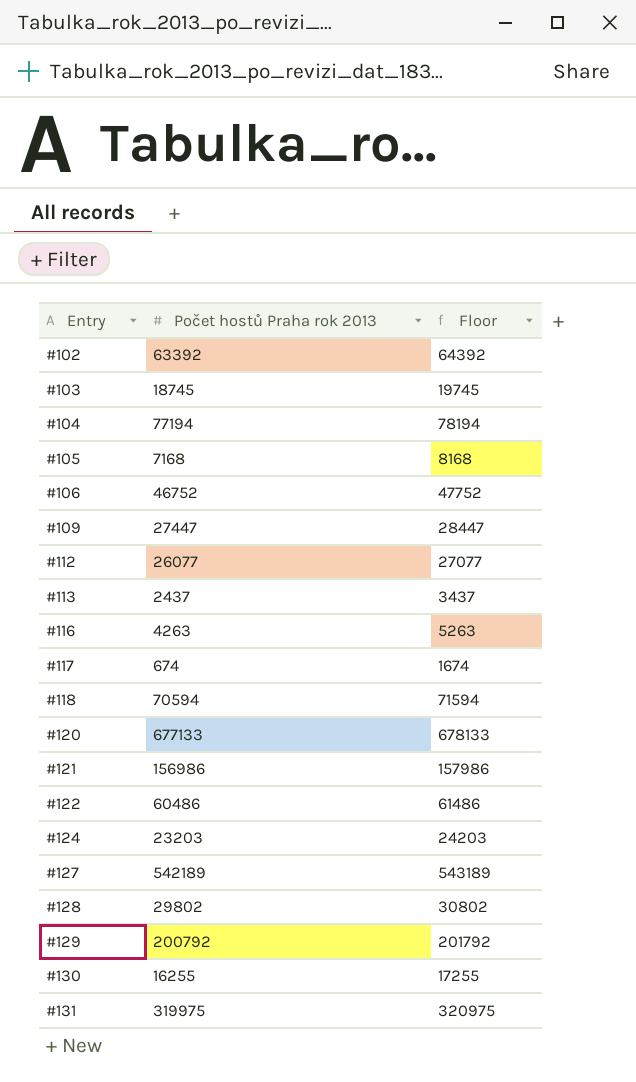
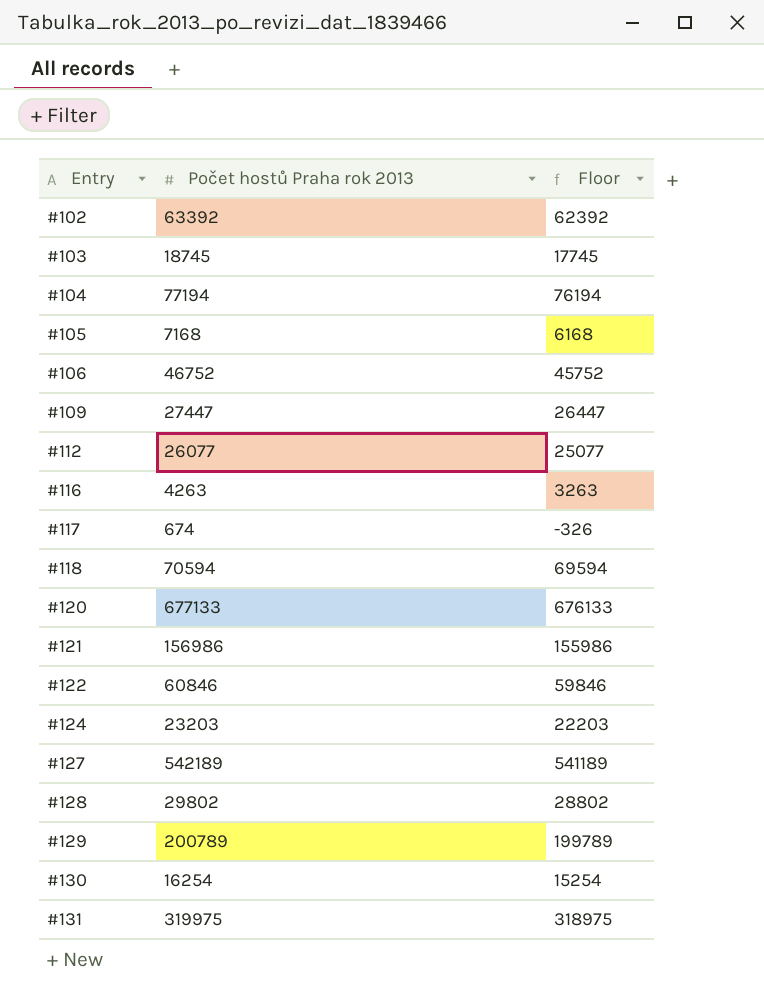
column Floor | formula: [Počet hostů Praha rok 2013] + 1000 -> [Počet hostů Praha rok 2013] - 1000
row #113: 2437 | 3437 -> none
#122 | Počet hostů Praha rok 2013: 60486 -> 60846
#129 | Počet hostů Praha rok 2013: 200792 -> 200789
#130 | Počet hostů Praha rok 2013: 16255 -> 16254

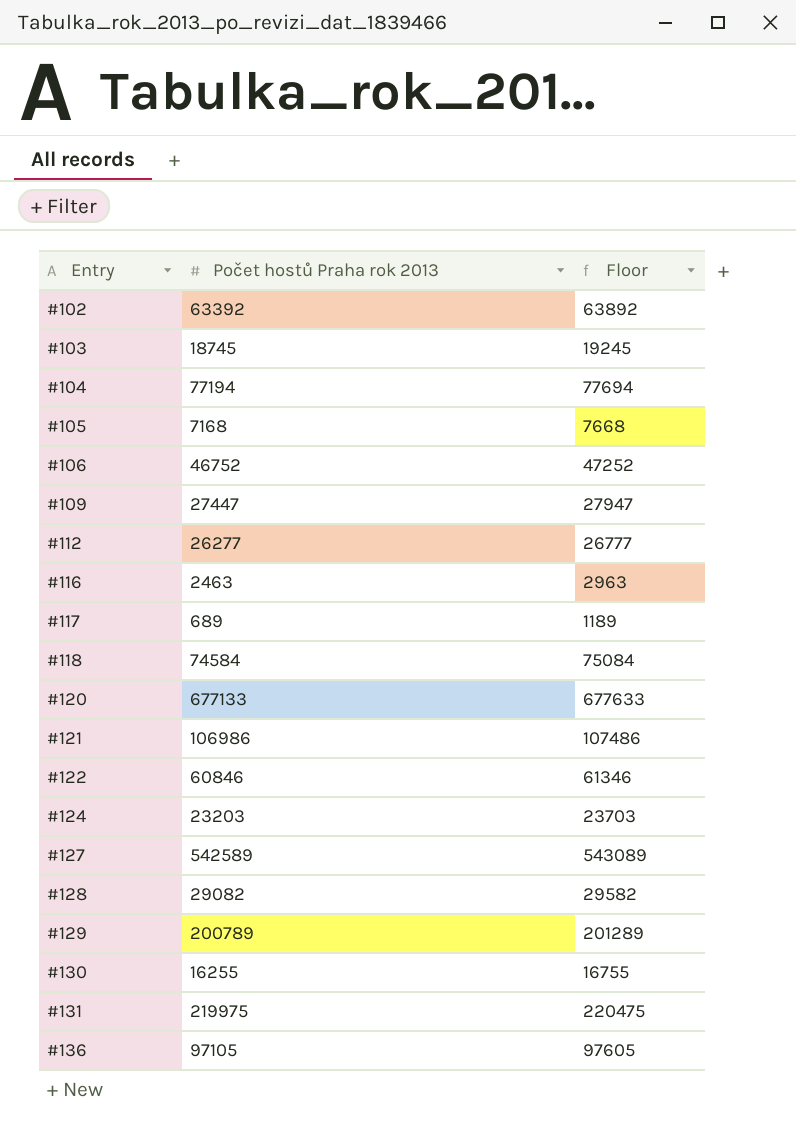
column Floor | formula: [Počet hostů Praha rok 2013] - 1000 -> [Počet hostů Praha rok 2013] + 500
#112 | Počet hostů Praha rok 2013: 26077 -> 26277
#116 | Počet hostů Praha rok 2013: 4263 -> 2463
#117 | Počet hostů Praha rok 2013: 674 -> 689
#118 | Počet hostů Praha rok 2013: 70594 -> 74584
#121 | Počet hostů Praha rok 2013: 156986 -> 106986
#127 | Počet hostů Praha rok 2013: 542189 -> 542589
#128 | Počet hostů Praha rok 2013: 29802 -> 29082
#130 | Počet hostů Praha rok 2013: 16254 -> 16255
#131 | Počet hostů Praha rok 2013: 319975 -> 219975
row #136: none -> 97105 | 97605

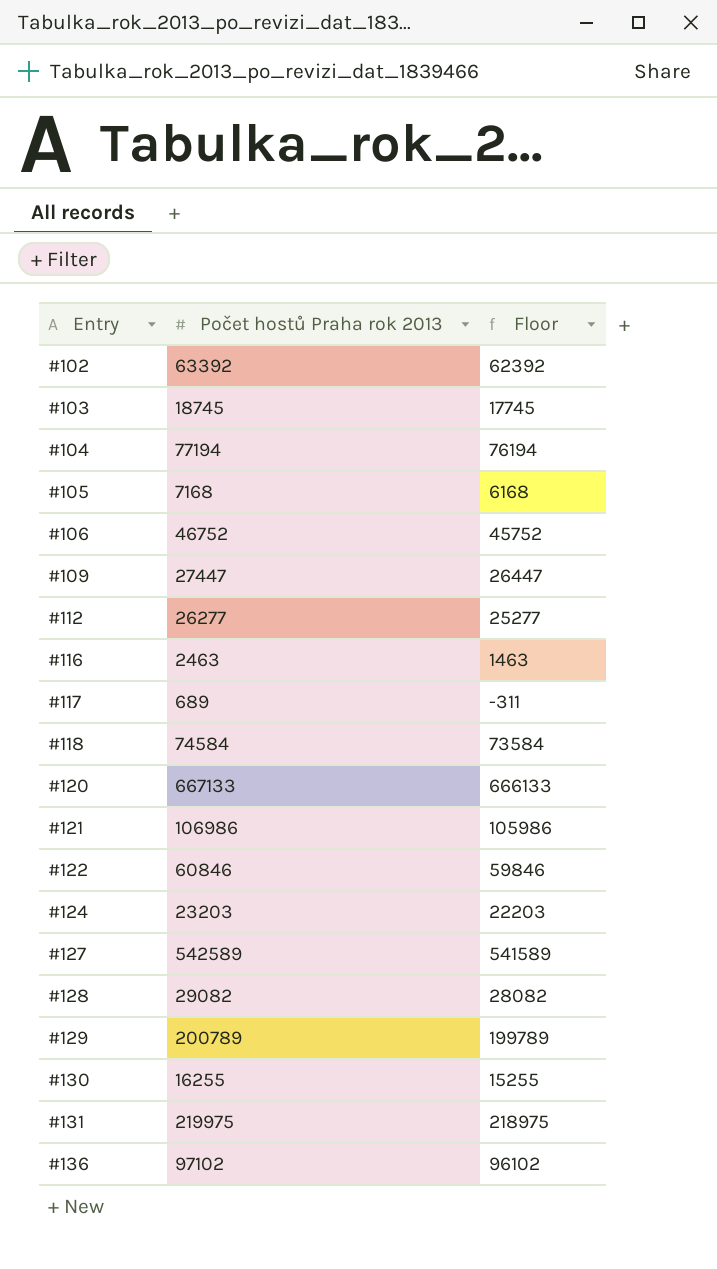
column Floor | formula: [Počet hostů Praha rok 2013] + 500 -> [Počet hostů Praha rok 2013] - 1000
#120 | Počet hostů Praha rok 2013: 677133 -> 667133
#136 | Počet hostů Praha rok 2013: 97105 -> 97102

